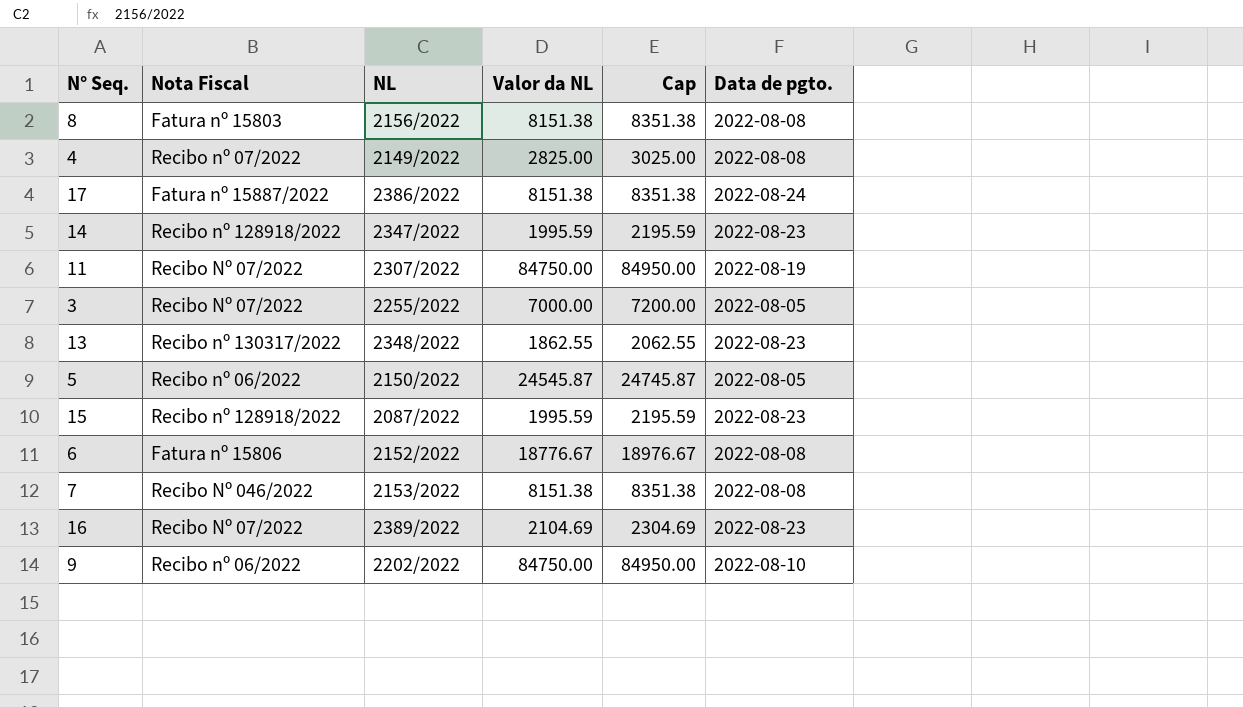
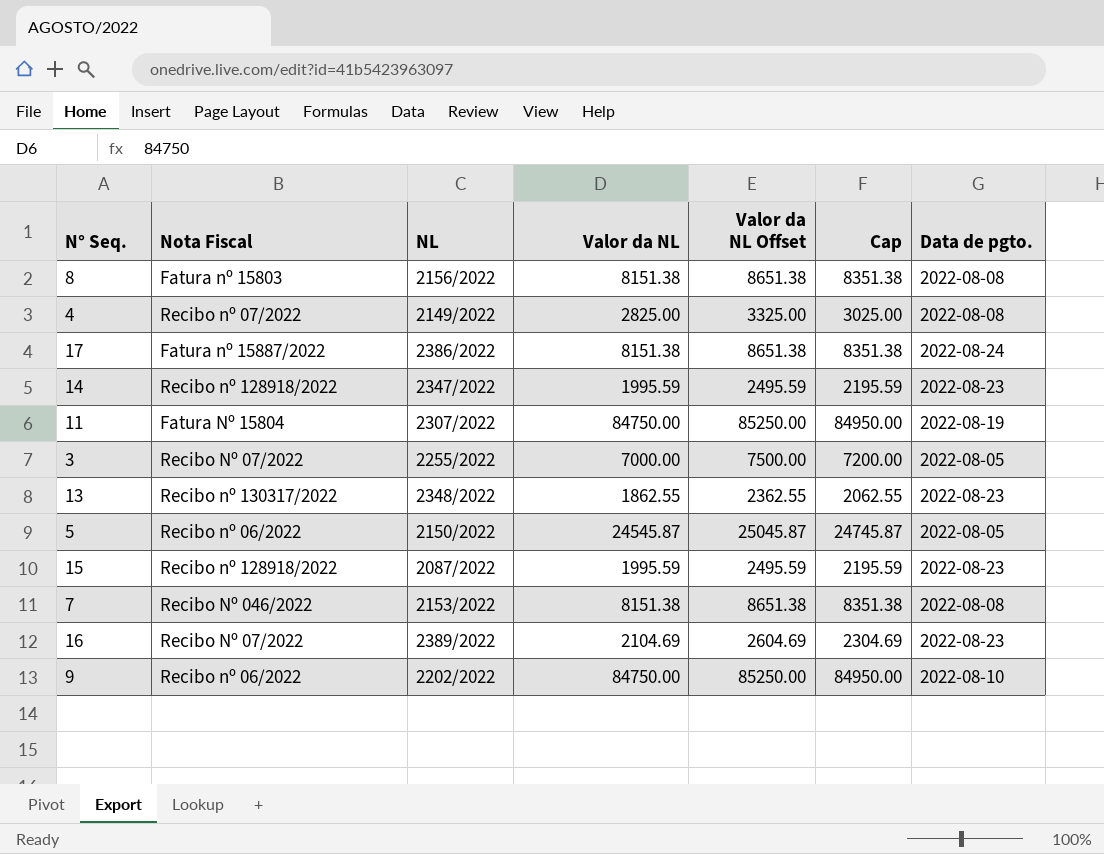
column Valor da NL Offset | formula: none -> [Valor da NL] + 500
row 6: Fatura nº 15806 | 2152/2022 | 18776.67 | 18976.67 | 2022-08-08 -> none
11 | Nota Fiscal: Recibo Nº 07/2022 -> Fatura Nº 15804

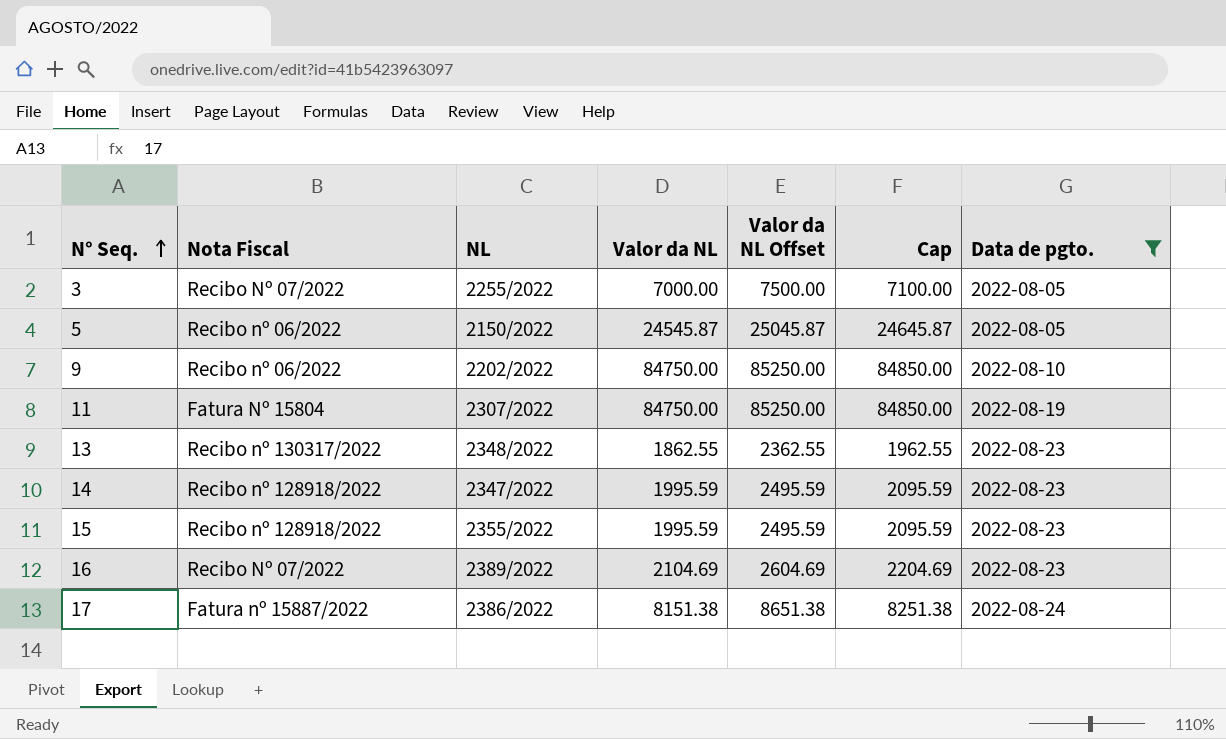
filter: none -> Data de pgto. != 2022-08-08
row order: none -> N° Seq. ascending
column Cap | formula: [Valor da NL] + 200 -> [Valor da NL] + 100
15 | NL: 2087/2022 -> 2355/2022

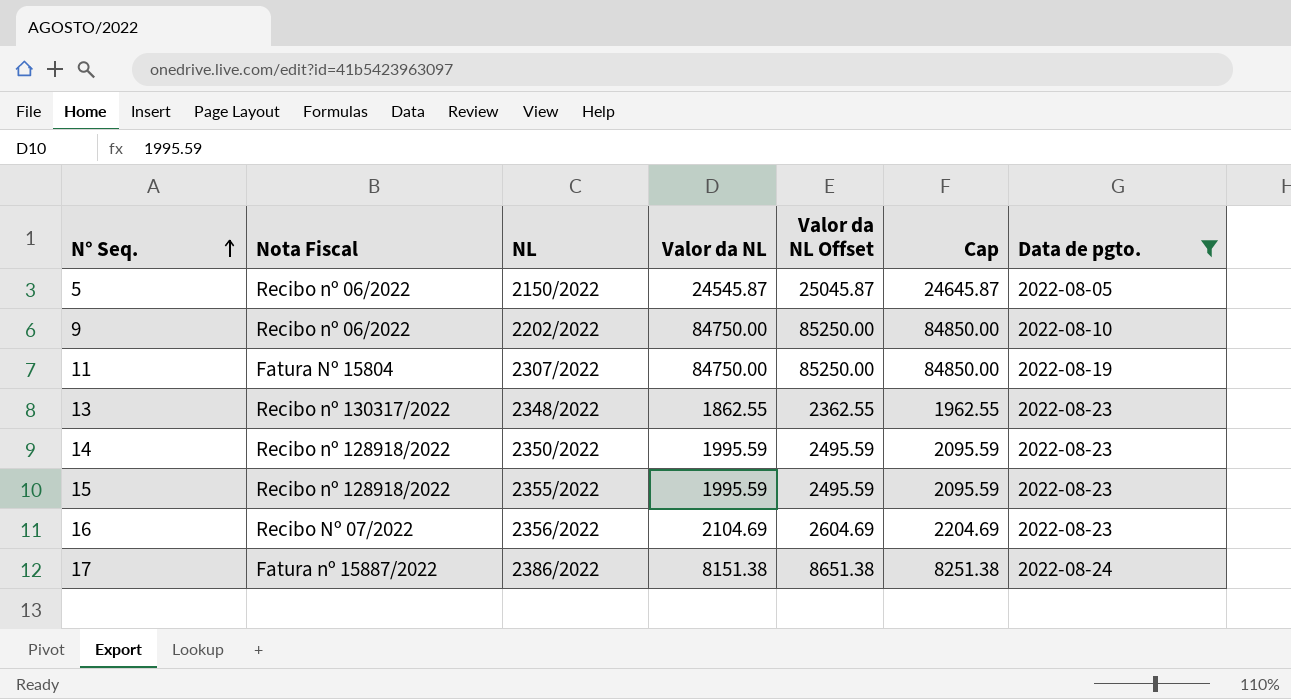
row 3: Recibo Nº 07/2022 | 2255/2022 | 7000.00 | 7500.00 | 7100.00 | 2022-08-05 -> none
14 | NL: 2347/2022 -> 2350/2022
16 | NL: 2389/2022 -> 2356/2022

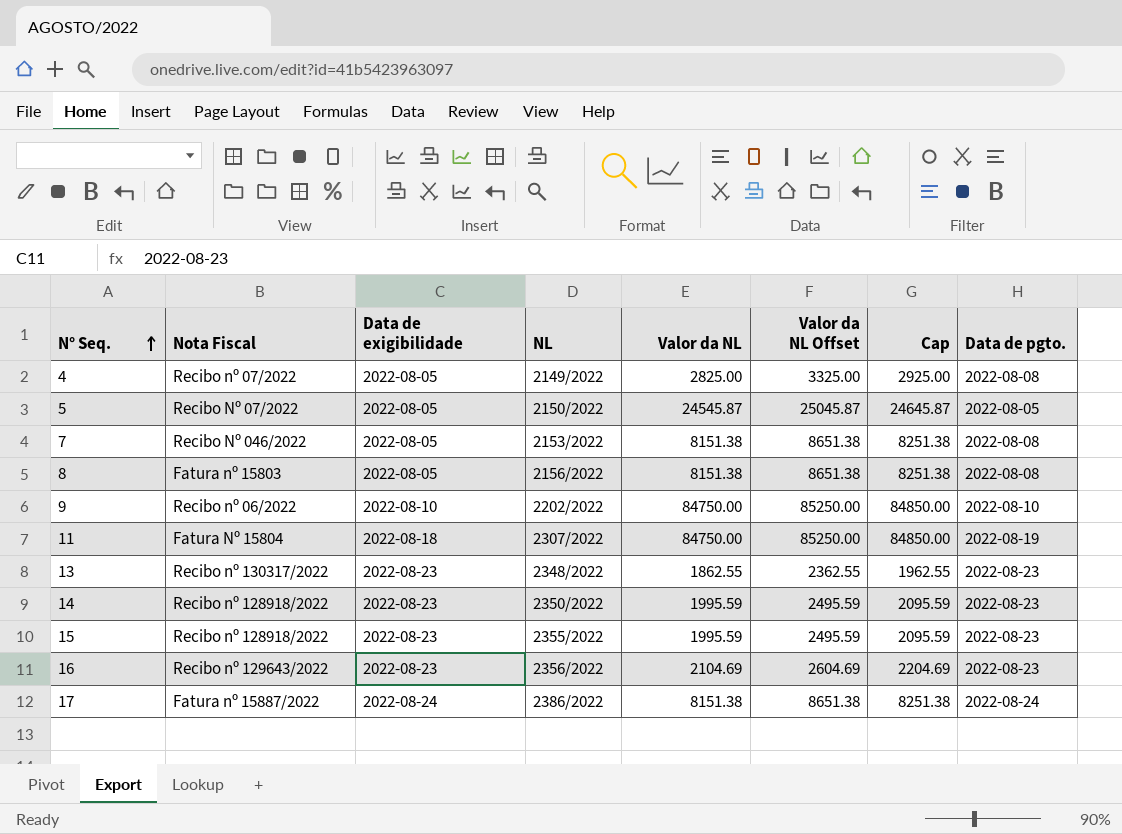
filter: Data de pgto. != 2022-08-08 -> none
column Data de exigibilidade | position: none -> 3
5 | Nota Fiscal: Recibo nº 06/2022 -> Recibo Nº 07/2022
16 | Nota Fiscal: Recibo Nº 07/2022 -> Recibo nº 129643/2022

